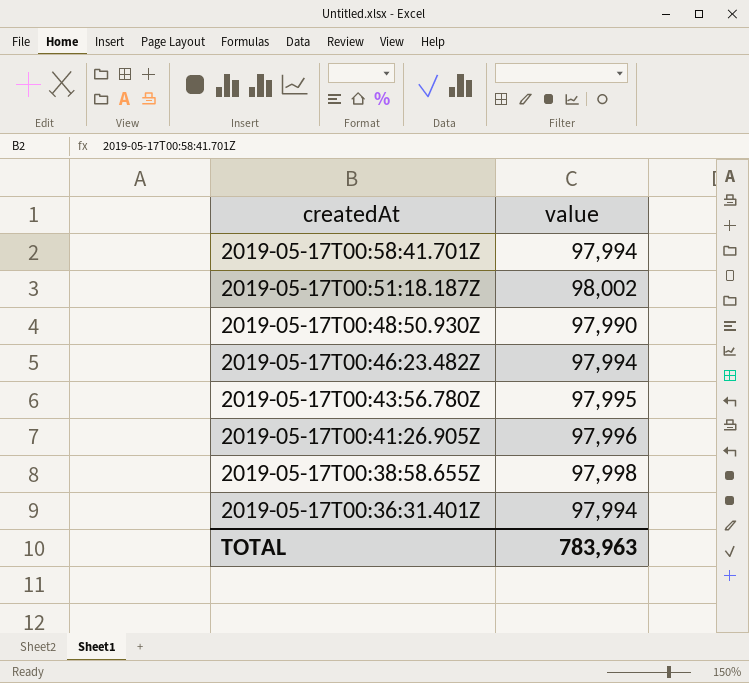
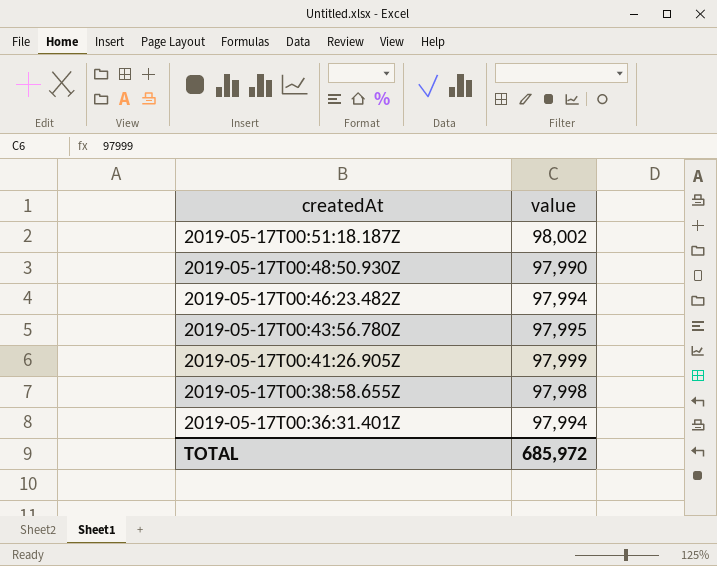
row 2019-05-17T00:58:41.701Z: 97,994 -> none
2019-05-17T00:41:26.905Z | value: 97,996 -> 97,999
TOTAL | value: 783,963 -> 685,972

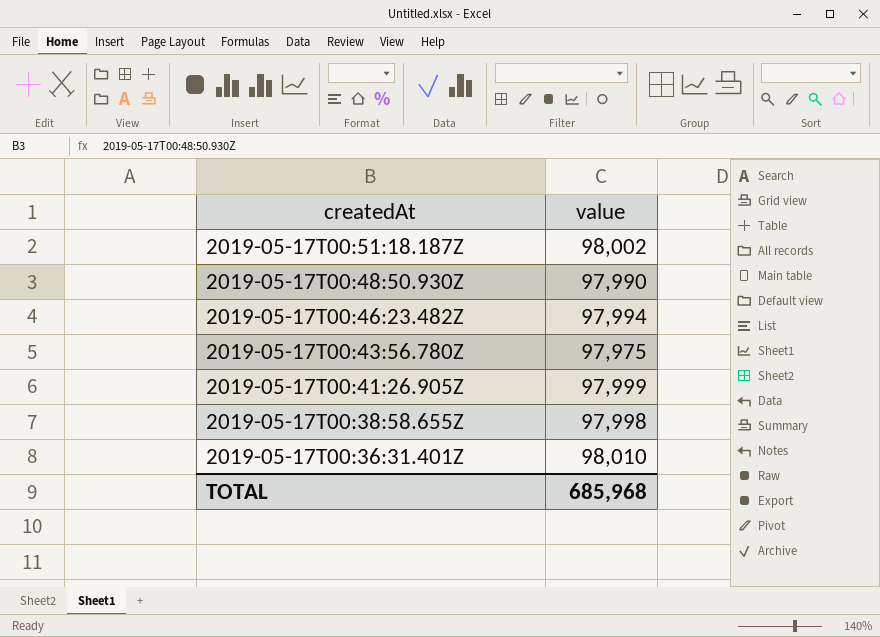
2019-05-17T00:43:56.780Z | value: 97,995 -> 97,975
2019-05-17T00:36:31.401Z | value: 97,994 -> 98,010
TOTAL | value: 685,972 -> 685,968

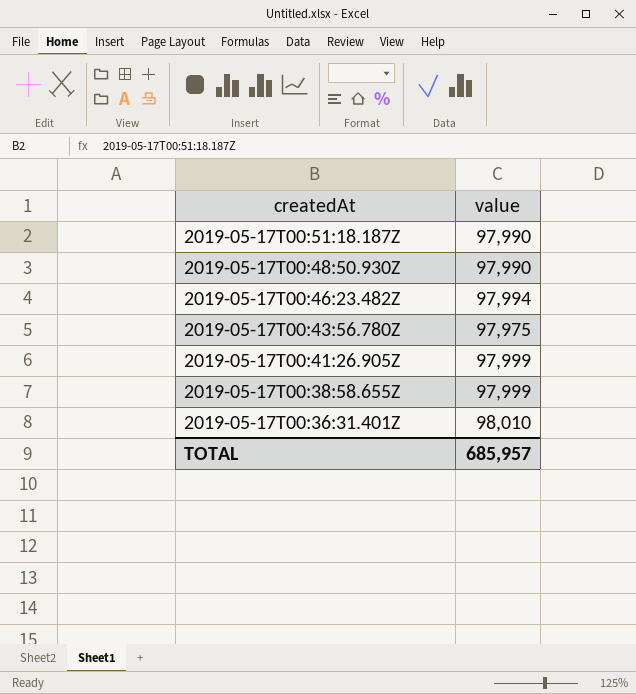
2019-05-17T00:51:18.187Z | value: 98,002 -> 97,990
2019-05-17T00:38:58.655Z | value: 97,998 -> 97,999
TOTAL | value: 685,968 -> 685,957

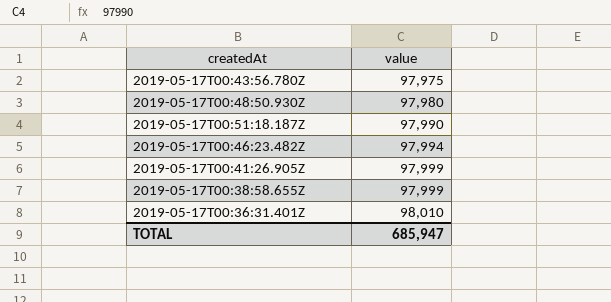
row order: createdAt descending -> value ascending
2019-05-17T00:48:50.930Z | value: 97,990 -> 97,980
TOTAL | value: 685,957 -> 685,947

